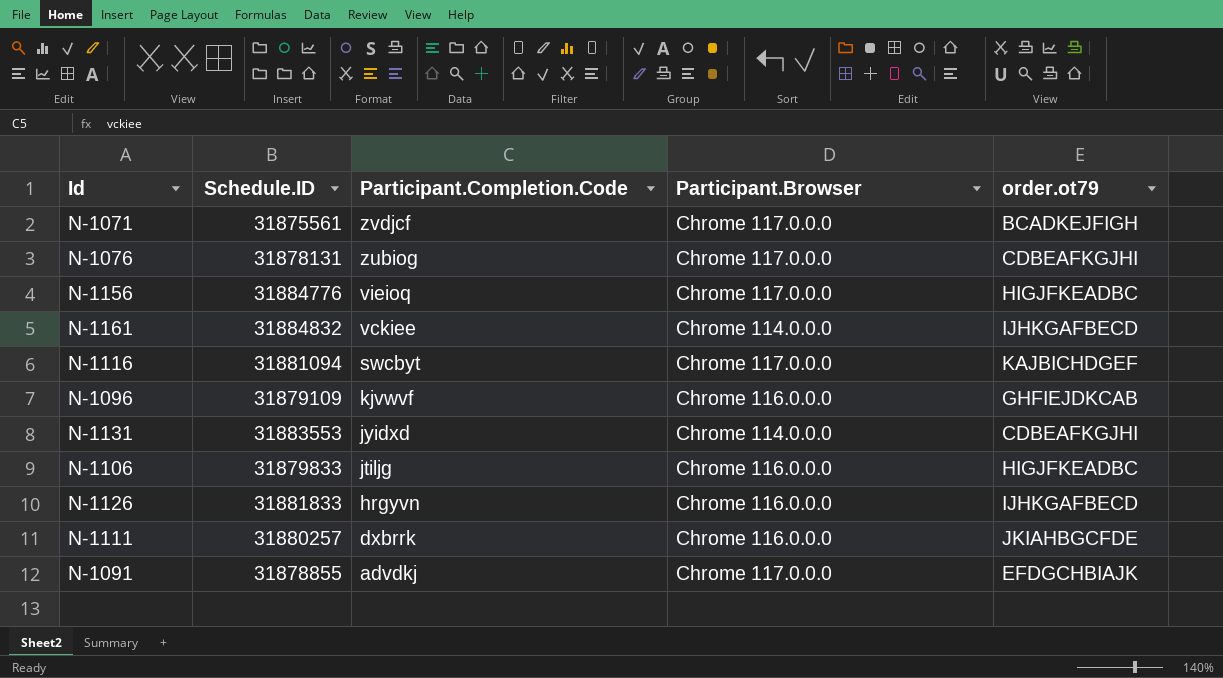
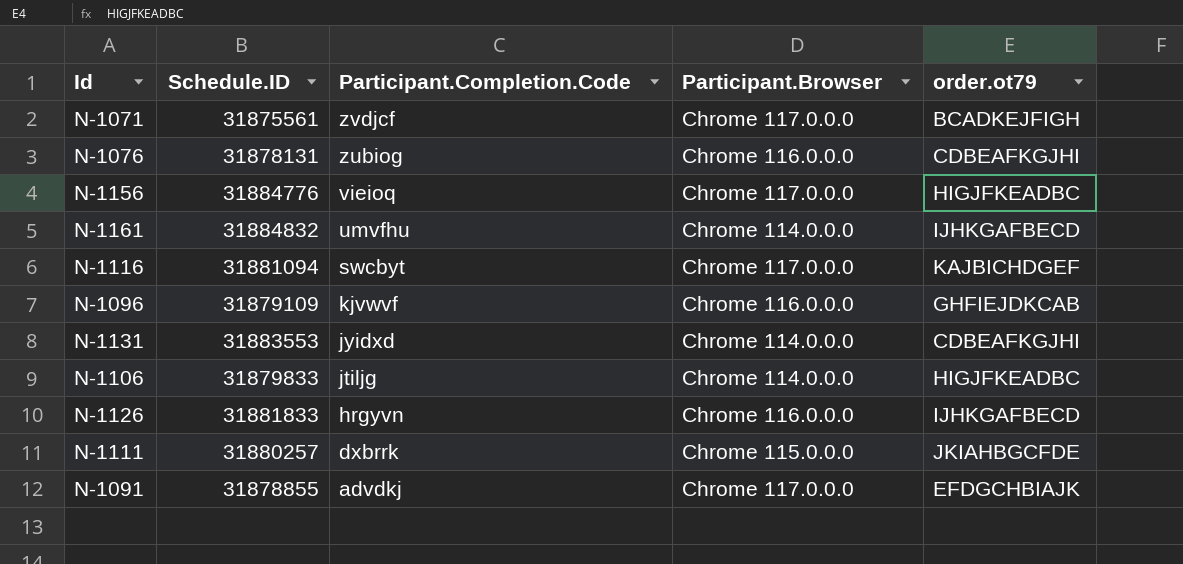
N-1076 | Participant.Browser: Chrome 117.0.0.0 -> Chrome 116.0.0.0
N-1161 | Participant.Completion.Code: vckiee -> umvfhu
N-1106 | Participant.Browser: Chrome 116.0.0.0 -> Chrome 114.0.0.0
N-1111 | Participant.Browser: Chrome 116.0.0.0 -> Chrome 115.0.0.0

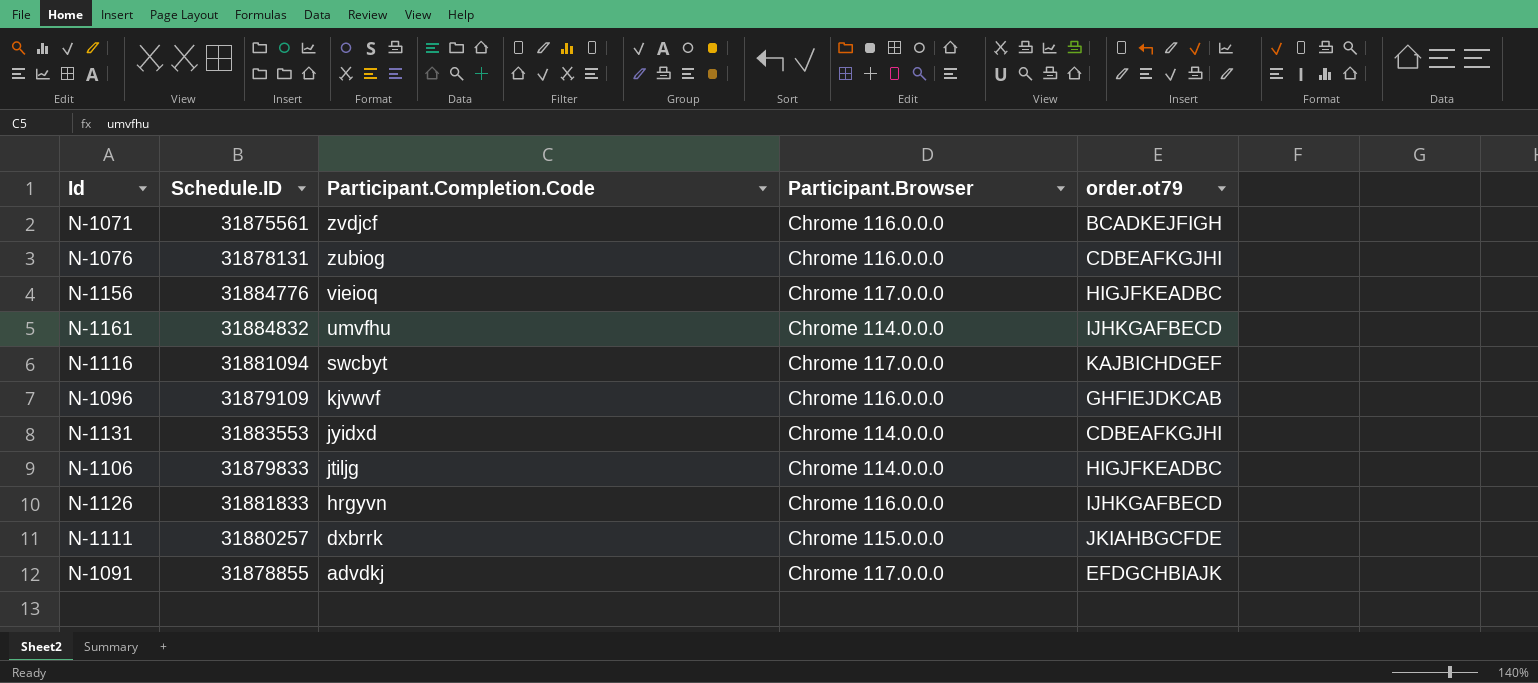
N-1071 | Participant.Browser: Chrome 117.0.0.0 -> Chrome 116.0.0.0

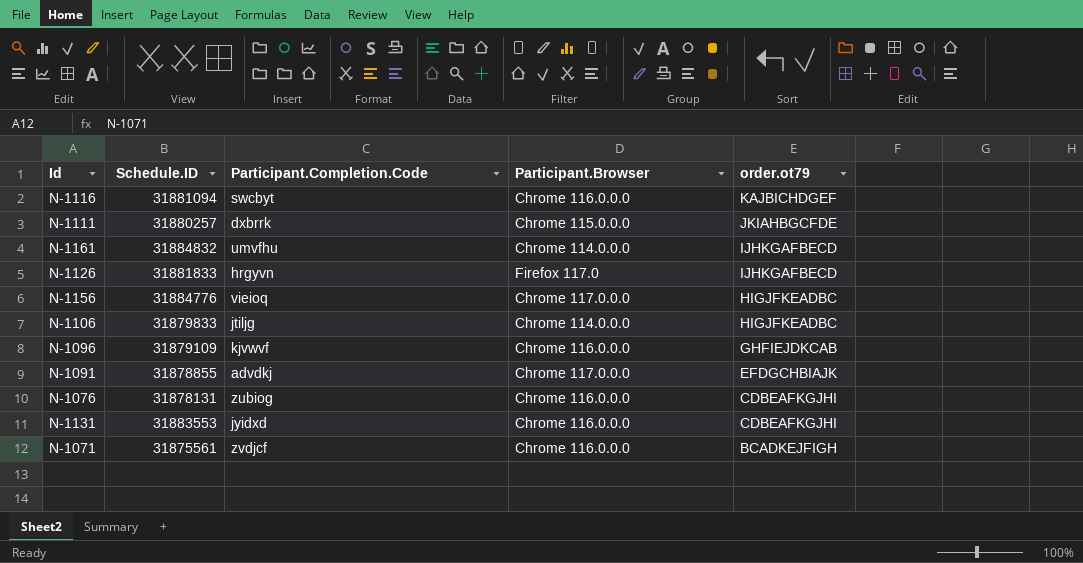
row order: Participant.Completion.Code descending -> order.ot79 descending
N-1116 | Participant.Browser: Chrome 117.0.0.0 -> Chrome 116.0.0.0
N-1126 | Participant.Browser: Chrome 116.0.0.0 -> Firefox 117.0
N-1131 | Participant.Browser: Chrome 114.0.0.0 -> Chrome 116.0.0.0

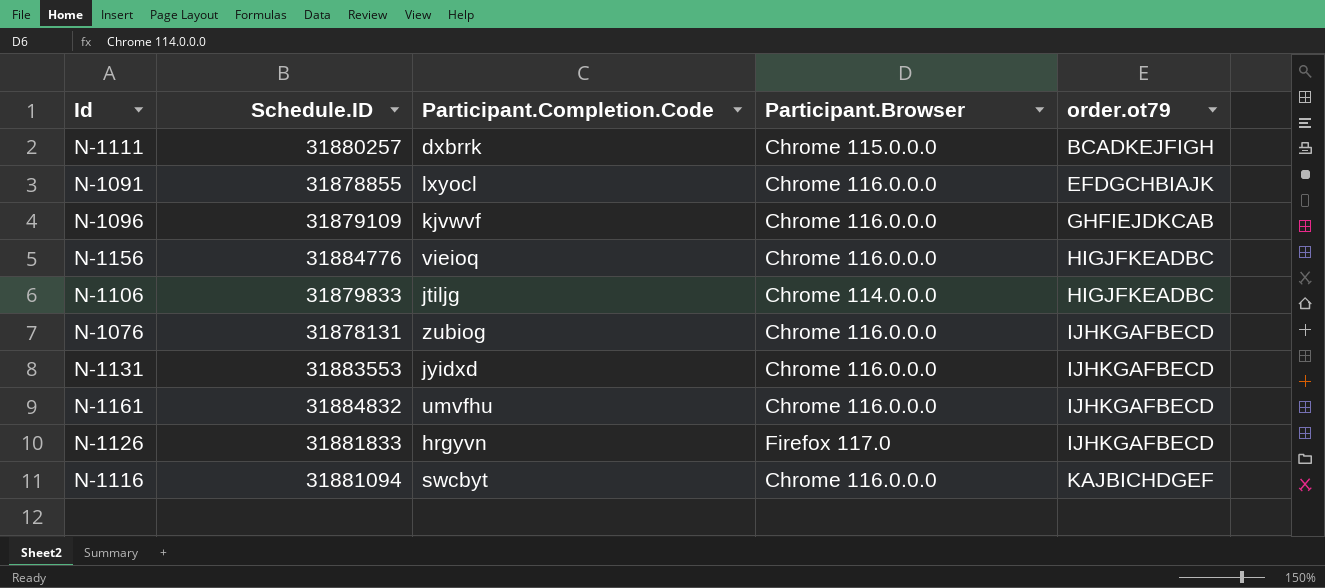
row order: order.ot79 descending -> order.ot79 ascending
row N-1071: 31875561 | zvdjcf | Chrome 116.0.0.0 | BCADKEJFIGH -> none
N-1111 | order.ot79: JKIAHBGCFDE -> BCADKEJFIGH
N-1091 | Participant.Completion.Code: advdkj -> lxyocl
N-1091 | Participant.Browser: Chrome 117.0.0.0 -> Chrome 116.0.0.0
N-1156 | Participant.Browser: Chrome 117.0.0.0 -> Chrome 116.0.0.0
N-1076 | order.ot79: CDBEAFKGJHI -> IJHKGAFBECD
N-1131 | order.ot79: CDBEAFKGJHI -> IJHKGAFBECD
N-1161 | Participant.Browser: Chrome 114.0.0.0 -> Chrome 116.0.0.0

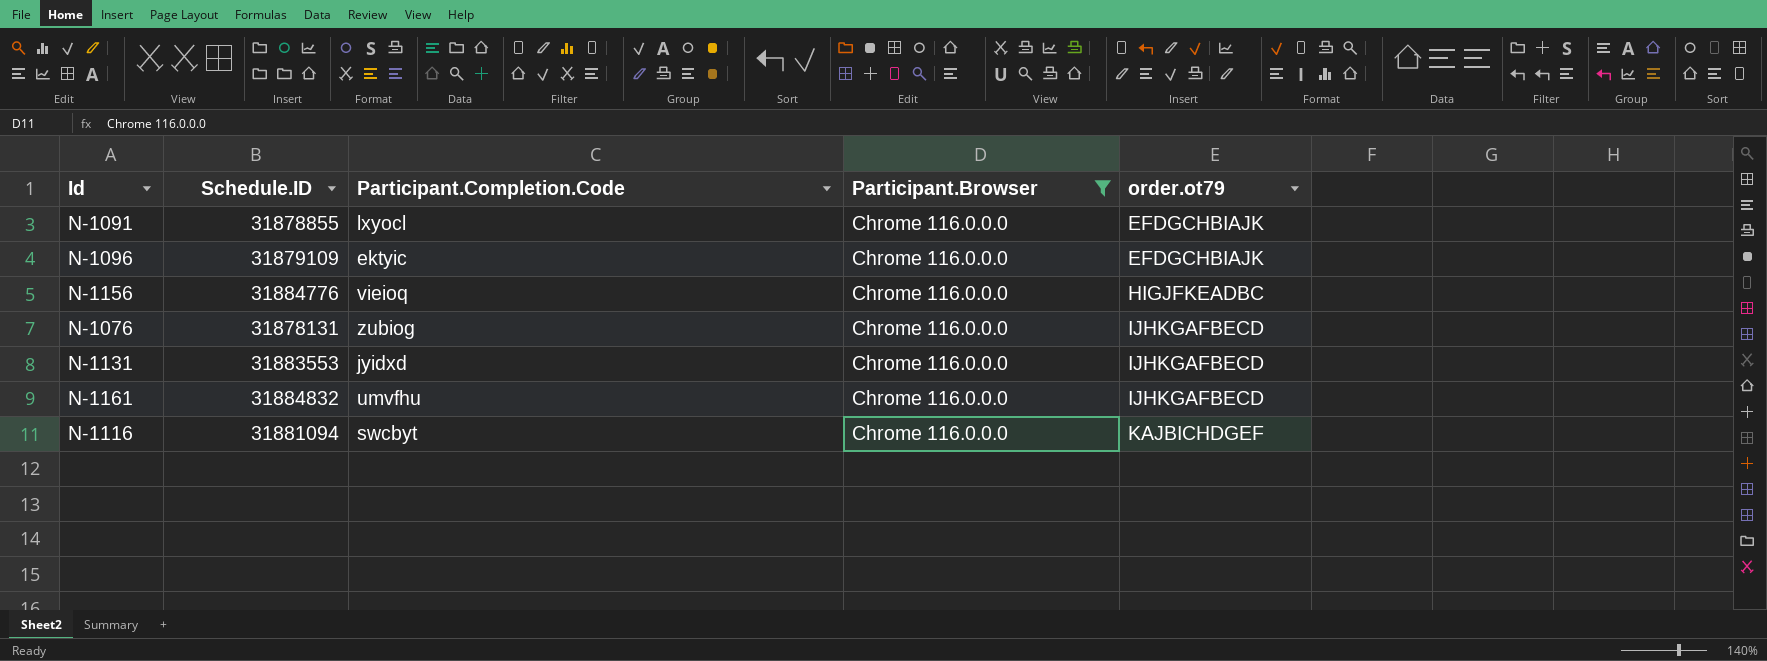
filter: none -> Participant.Browser = Chrome 116.0.0.0
N-1096 | Participant.Completion.Code: kjvwvf -> ektyic
N-1096 | order.ot79: GHFIEJDKCAB -> EFDGCHBIAJK

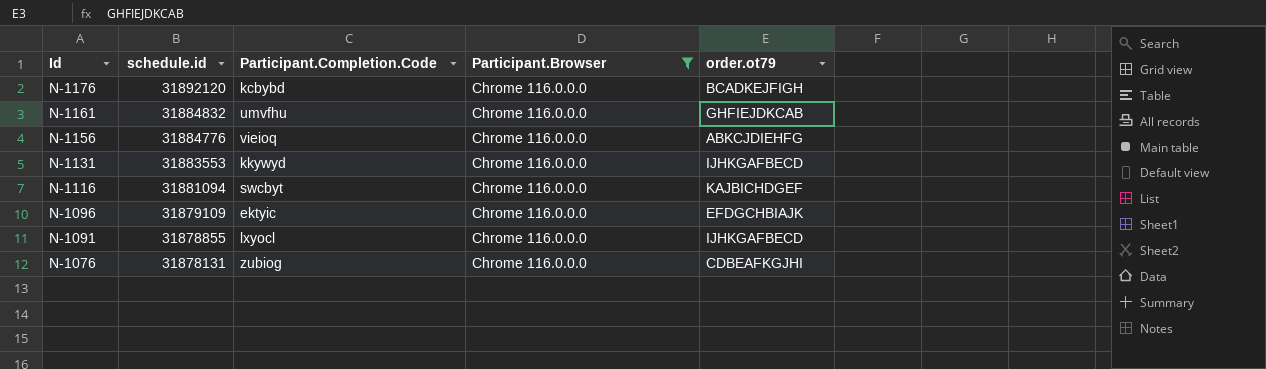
row order: order.ot79 ascending -> Id descending
column name: Schedule.ID -> schedule.id
row N-1176: none -> 31892120 | kcbybd | Chrome 116.0.0.0 | BCADKEJFIGH
N-1161 | order.ot79: IJHKGAFBECD -> GHFIEJDKCAB
N-1156 | order.ot79: HIGJFKEADBC -> ABKCJDIEHFG
N-1131 | Participant.Completion.Code: jyidxd -> kkywyd
N-1091 | order.ot79: EFDGCHBIAJK -> IJHKGAFBECD
N-1076 | order.ot79: IJHKGAFBECD -> CDBEAFKGJHI

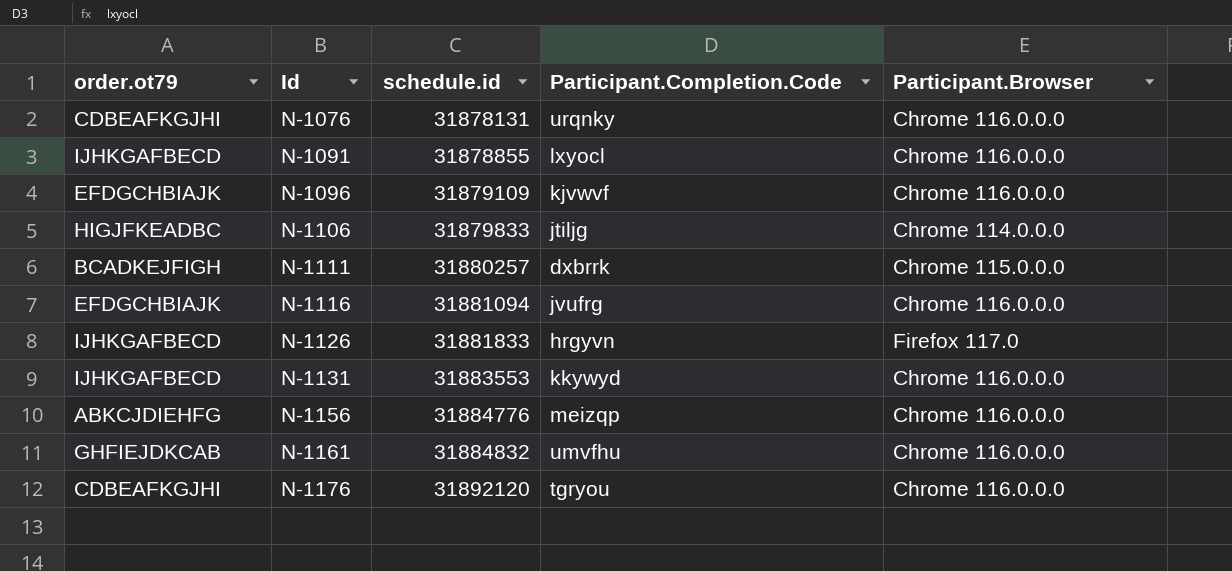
filter: Participant.Browser = Chrome 116.0.0.0 -> none
row order: Id descending -> Id ascending
column order.ot79 | position: 5 -> 1
N-1076 | Participant.Completion.Code: zubiog -> urqnky
N-1096 | Participant.Completion.Code: ektyic -> kjvwvf
N-1116 | order.ot79: KAJBICHDGEF -> EFDGCHBIAJK
N-1116 | Participant.Completion.Code: swcbyt -> jvufrg
N-1156 | Participant.Completion.Code: vieioq -> meizqp
N-1176 | order.ot79: BCADKEJFIGH -> CDBEAFKGJHI
N-1176 | Participant.Completion.Code: kcbybd -> tgryou

